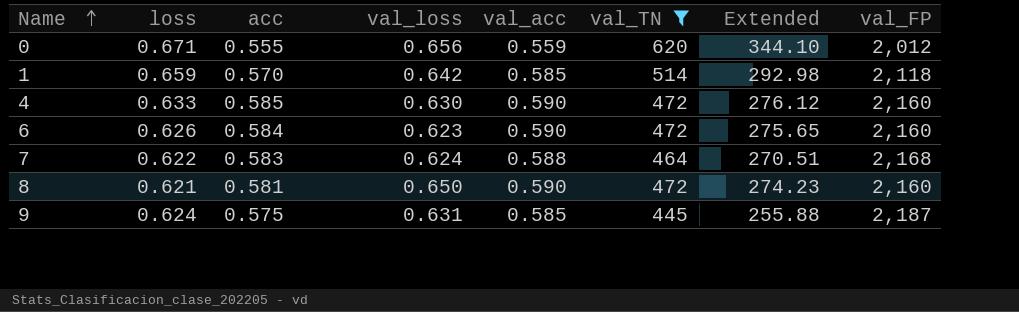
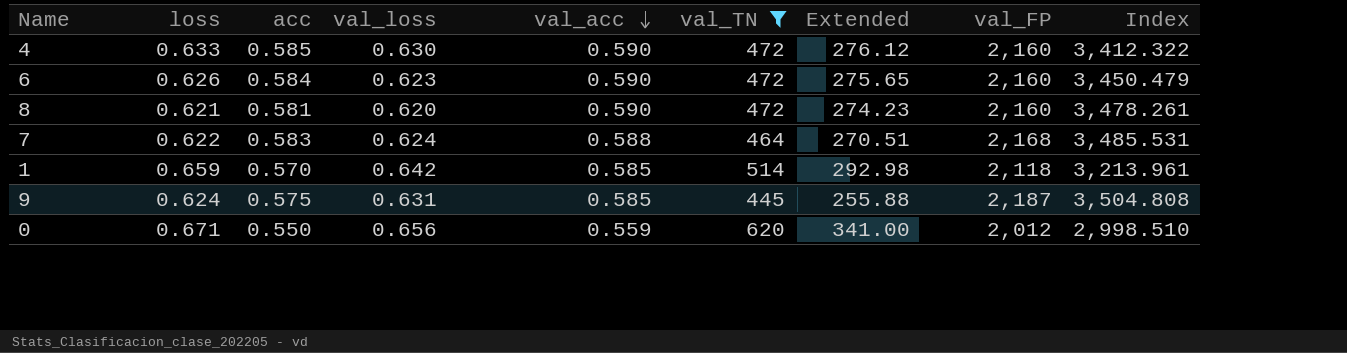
row order: Name ascending -> val_acc descending
column Index | formula: none -> [val_FP] / [loss]
8 | val_loss: 0.650 -> 0.620
0 | acc: 0.555 -> 0.550
0 | Extended: 344.10 -> 341.00

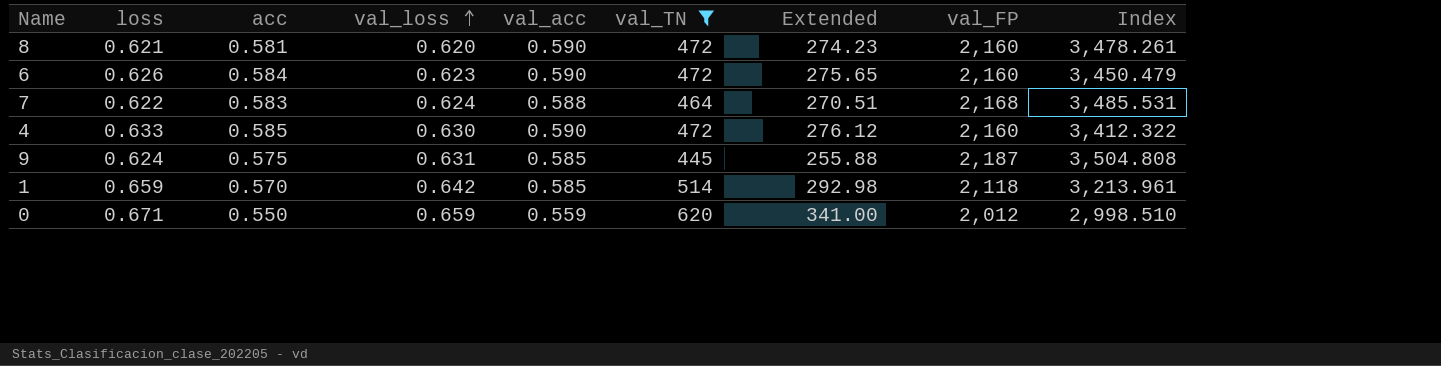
row order: val_acc descending -> val_loss ascending
0 | val_loss: 0.656 -> 0.659

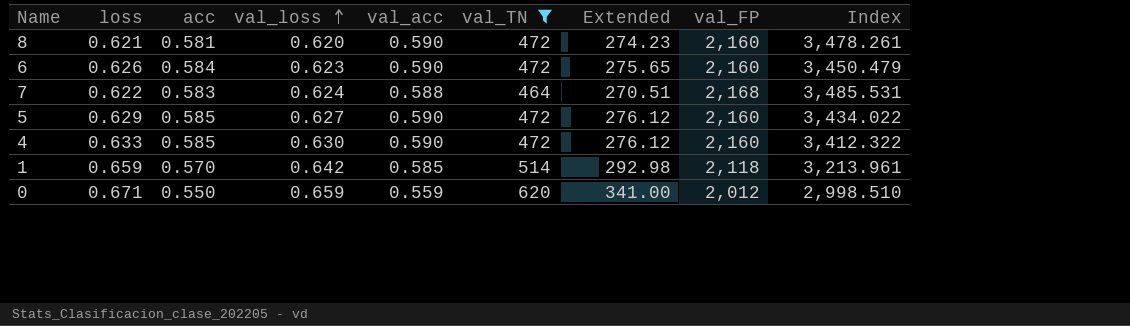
row 9: 0.624 | 0.575 | 0.631 | 0.585 | 445 | 255.88 | 2,187 | 3,504.808 -> none
row 5: none -> 0.629 | 0.585 | 0.627 | 0.590 | 472 | 276.12 | 2,160 | 3,434.022

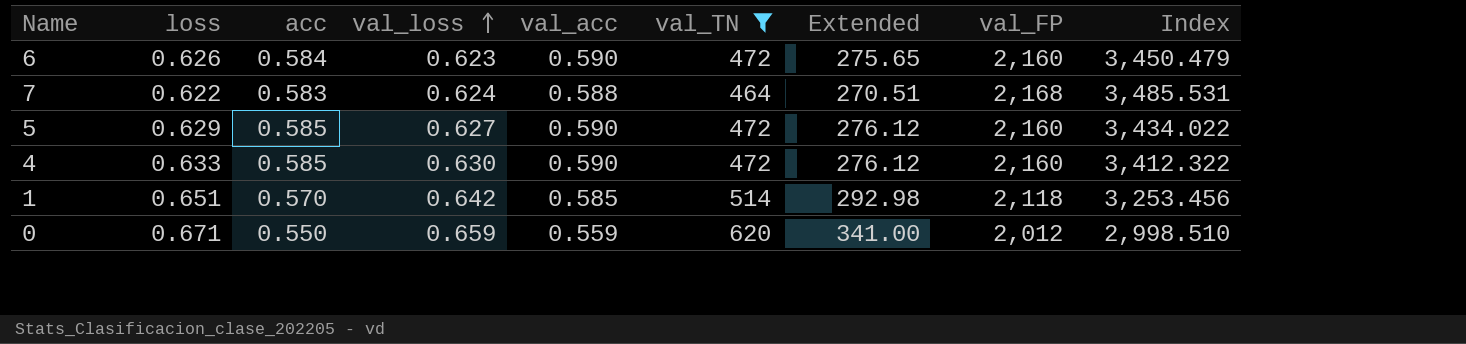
row 8: 0.621 | 0.581 | 0.620 | 0.590 | 472 | 274.23 | 2,160 | 3,478.261 -> none
1 | loss: 0.659 -> 0.651
1 | Index: 3,213.961 -> 3,253.456

